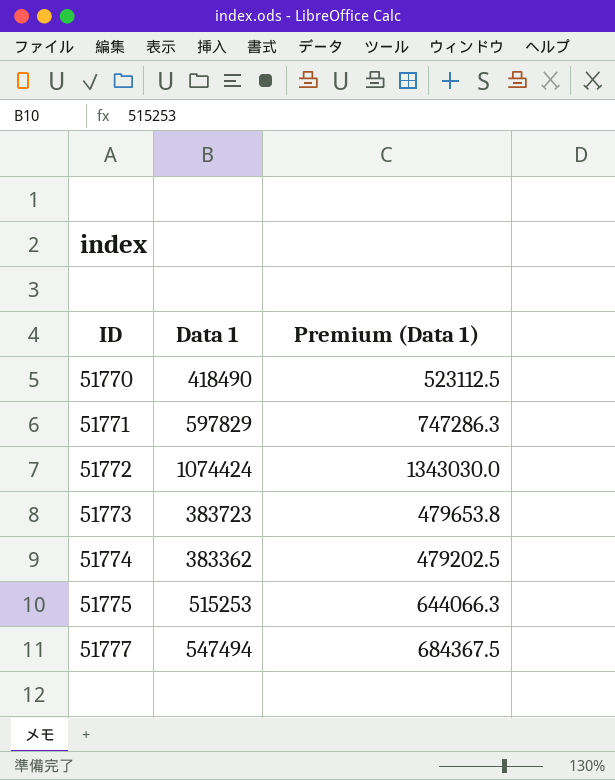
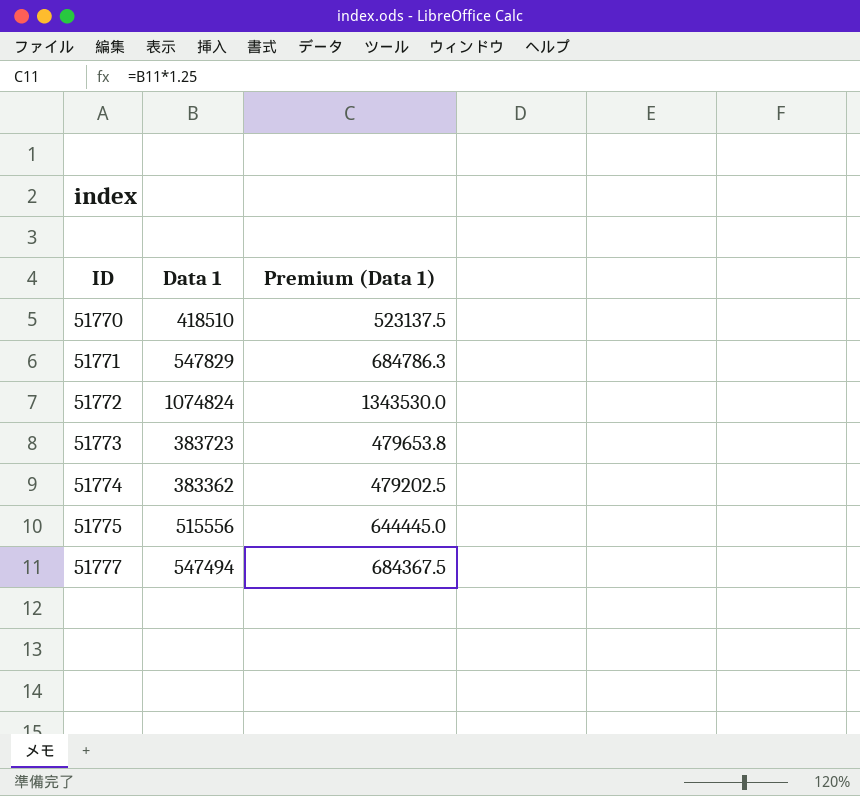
51770 | Data 1: 418490 -> 418510
51770 | Premium (Data 1): 523112.5 -> 523137.5
51771 | Data 1: 597829 -> 547829
51771 | Premium (Data 1): 747286.3 -> 684786.3
51772 | Data 1: 1074424 -> 1074824
51772 | Premium (Data 1): 1343030.0 -> 1343530.0
51775 | Data 1: 515253 -> 515556
51775 | Premium (Data 1): 644066.3 -> 644445.0

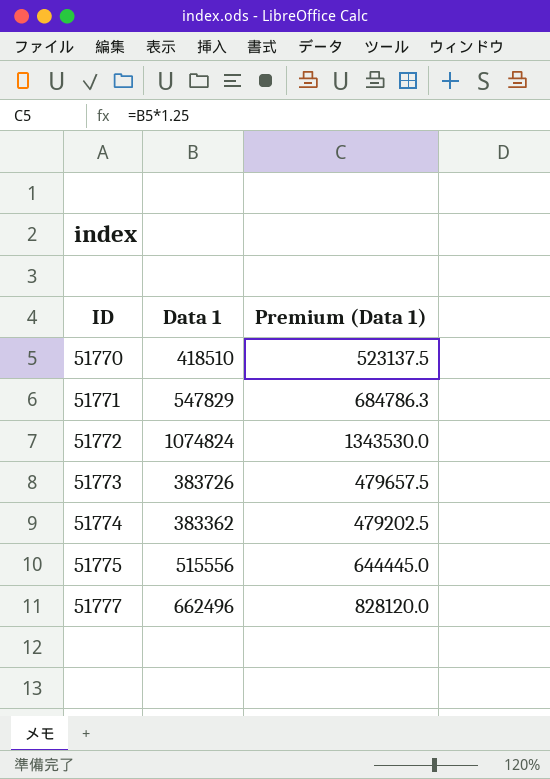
51773 | Data 1: 383723 -> 383726
51773 | Premium (Data 1): 479653.8 -> 479657.5
51777 | Data 1: 547494 -> 662496
51777 | Premium (Data 1): 684367.5 -> 828120.0

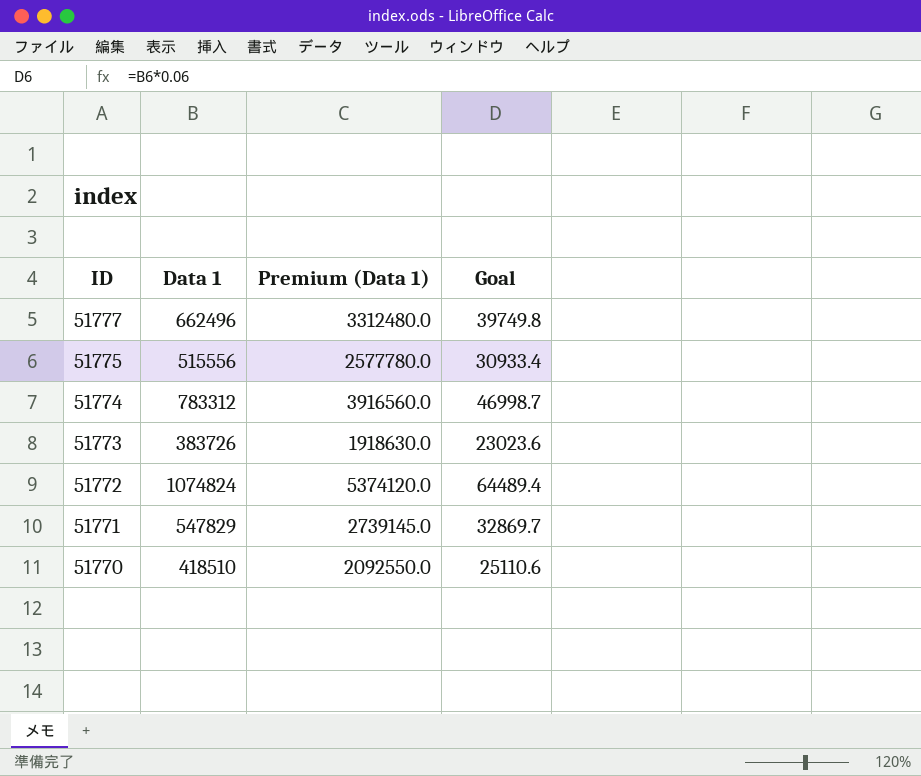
row order: ID ascending -> ID descending
column Premium (Data 1) | formula: [Data 1] * 1.25 -> [Data 1] * 5
column Goal | formula: none -> [Data 1] * 0.06
51774 | Data 1: 383362 -> 783312

